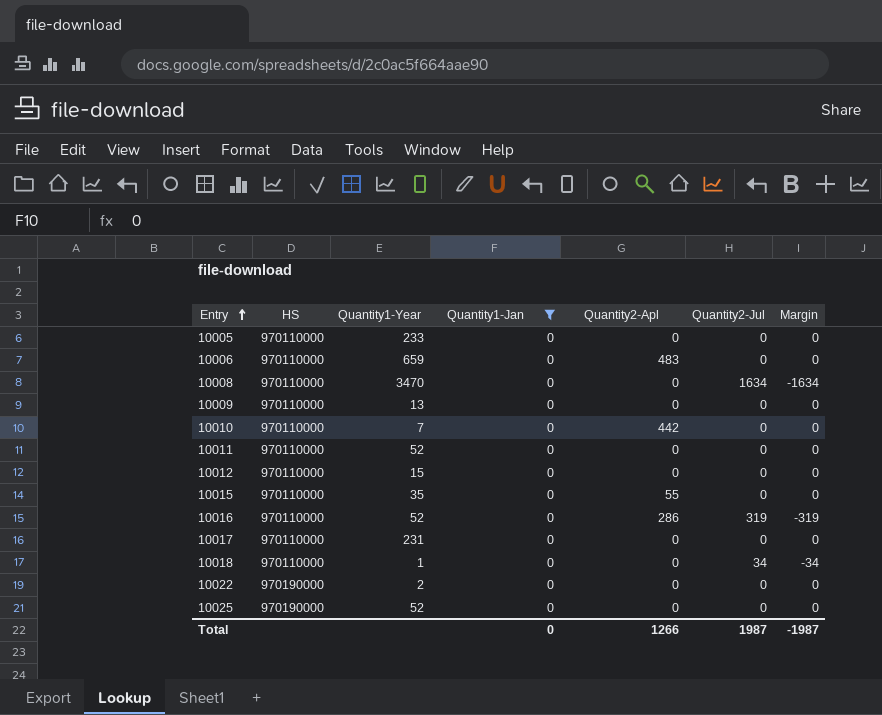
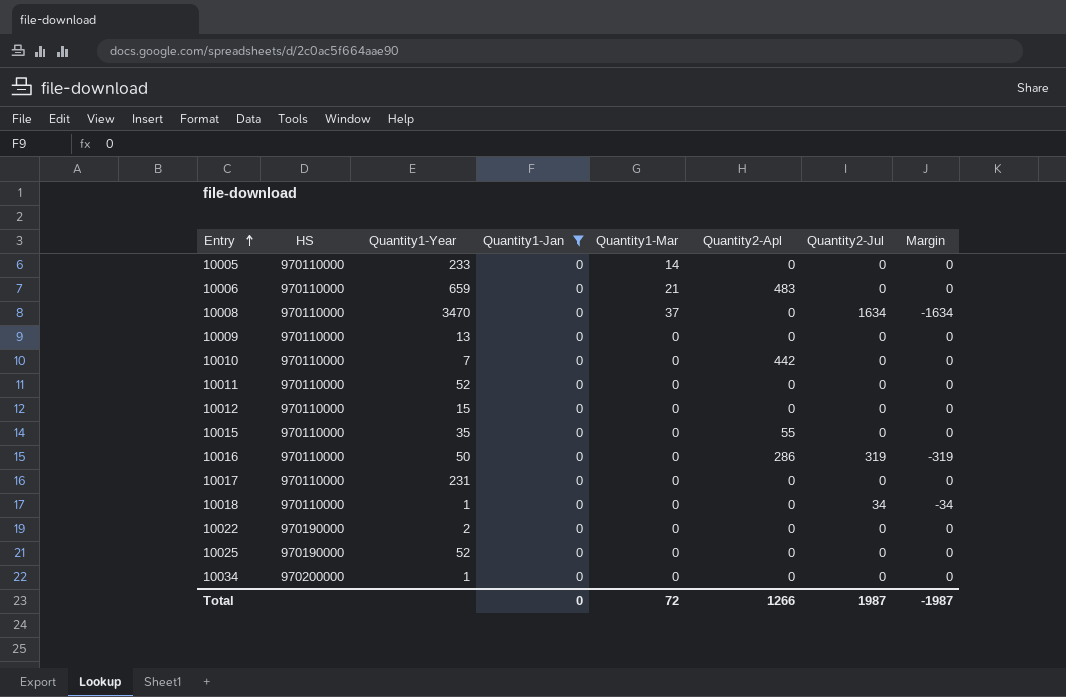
column Quantity1-Mar | position: none -> 5
10016 | Quantity1-Year: 52 -> 50
row 10034: none -> 970200000 | 1 | 0 | 0 | 0 | 0 | 0

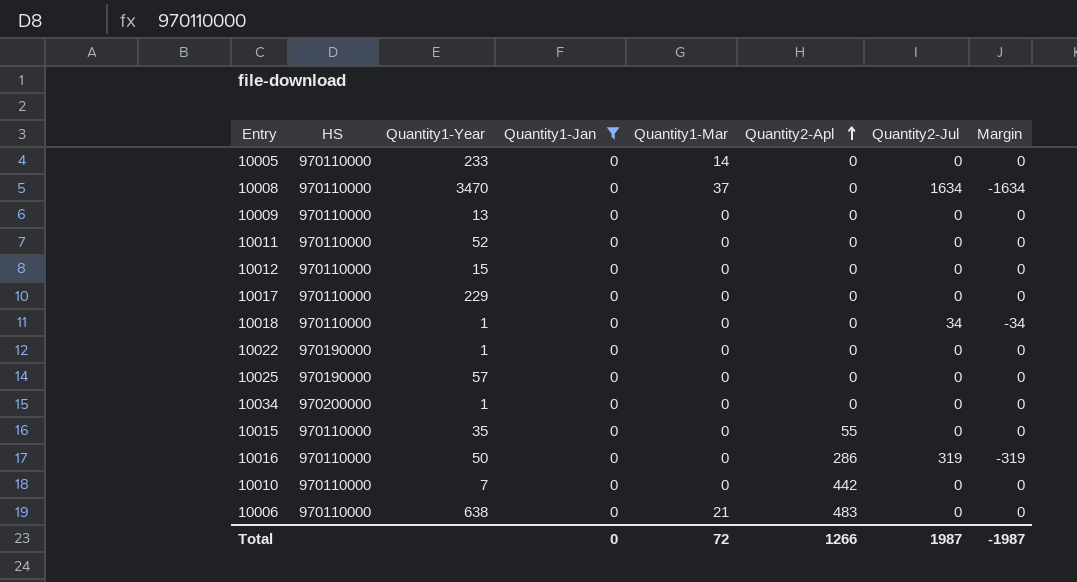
row order: Entry ascending -> Quantity2-Apl ascending
10017 | Quantity1-Year: 231 -> 229
10022 | Quantity1-Year: 2 -> 1
10025 | Quantity1-Year: 52 -> 57
10006 | Quantity1-Year: 659 -> 638

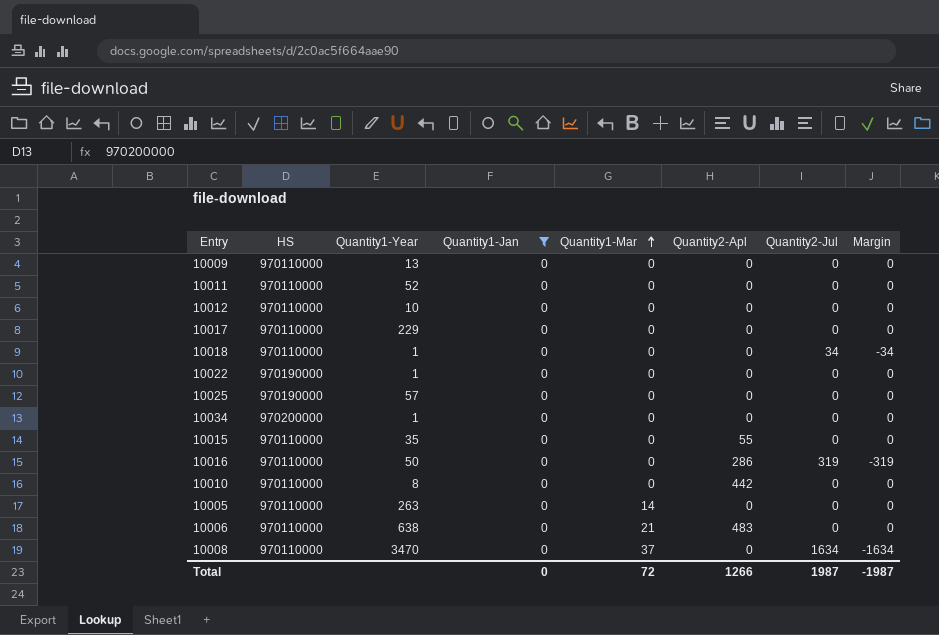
row order: Quantity2-Apl ascending -> Quantity1-Mar ascending
10012 | Quantity1-Year: 15 -> 10
10010 | Quantity1-Year: 7 -> 8
10005 | Quantity1-Year: 233 -> 263

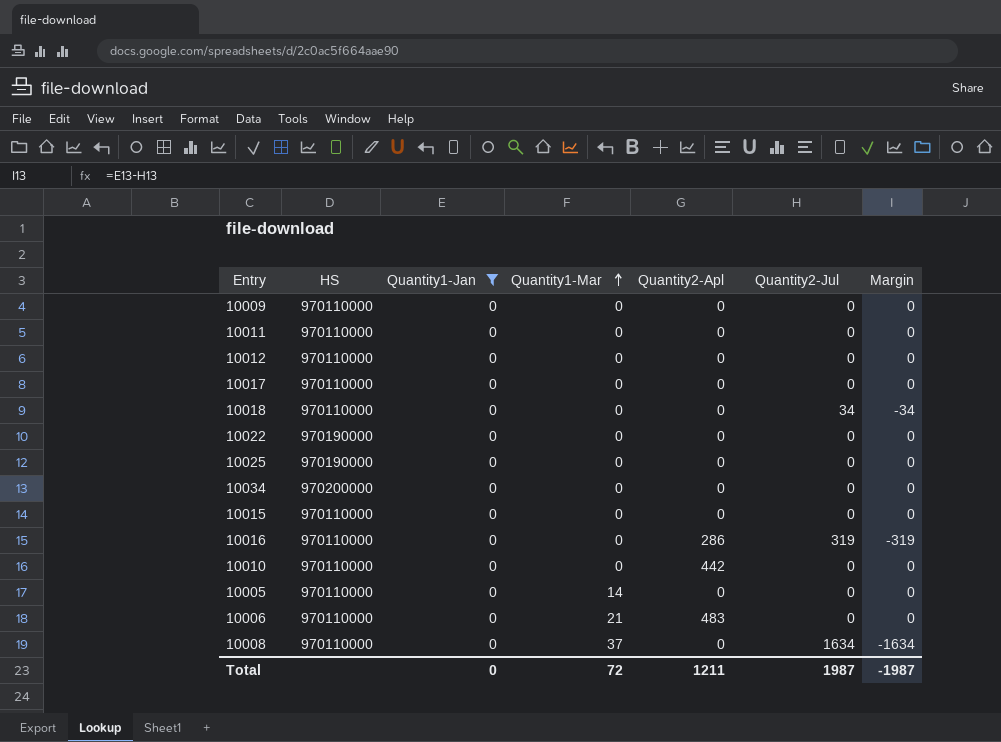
column Quantity1-Year | position: 3 -> none
10015 | Quantity2-Apl: 55 -> 0
Total | Quantity2-Apl: 1266 -> 1211

